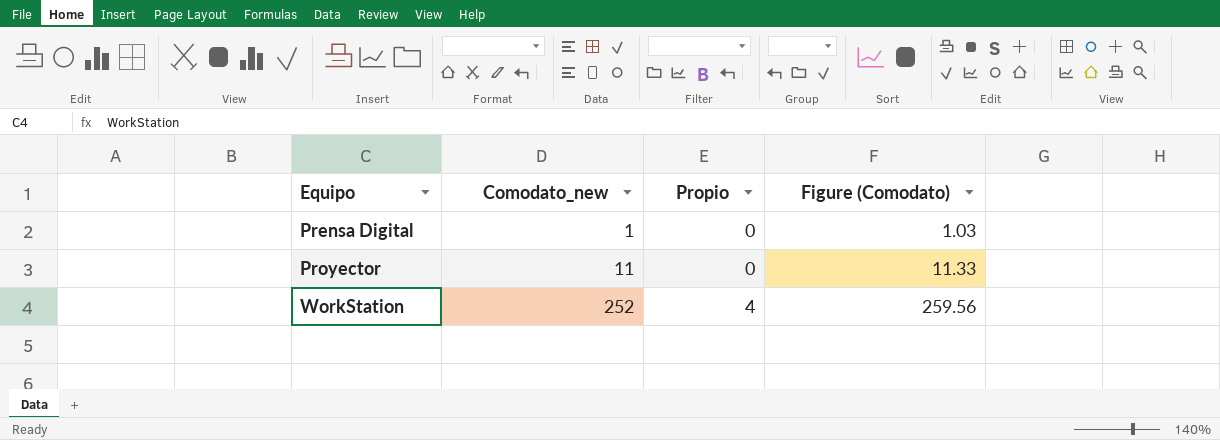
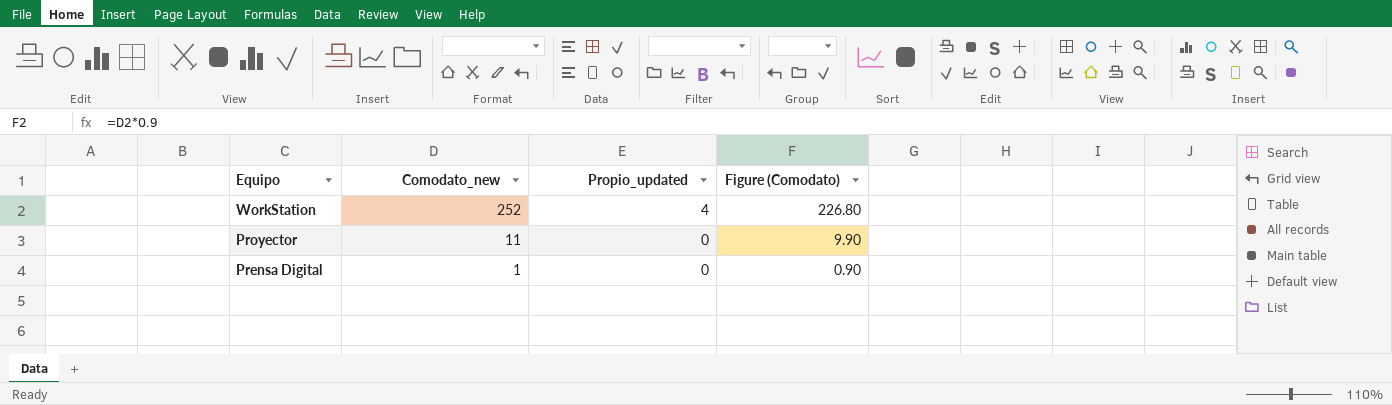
row order: Equipo ascending -> Equipo descending
column name: Propio -> Propio_updated
column Figure (Comodato) | formula: [Comodato_new] * 1.03 -> [Comodato_new] * 0.9

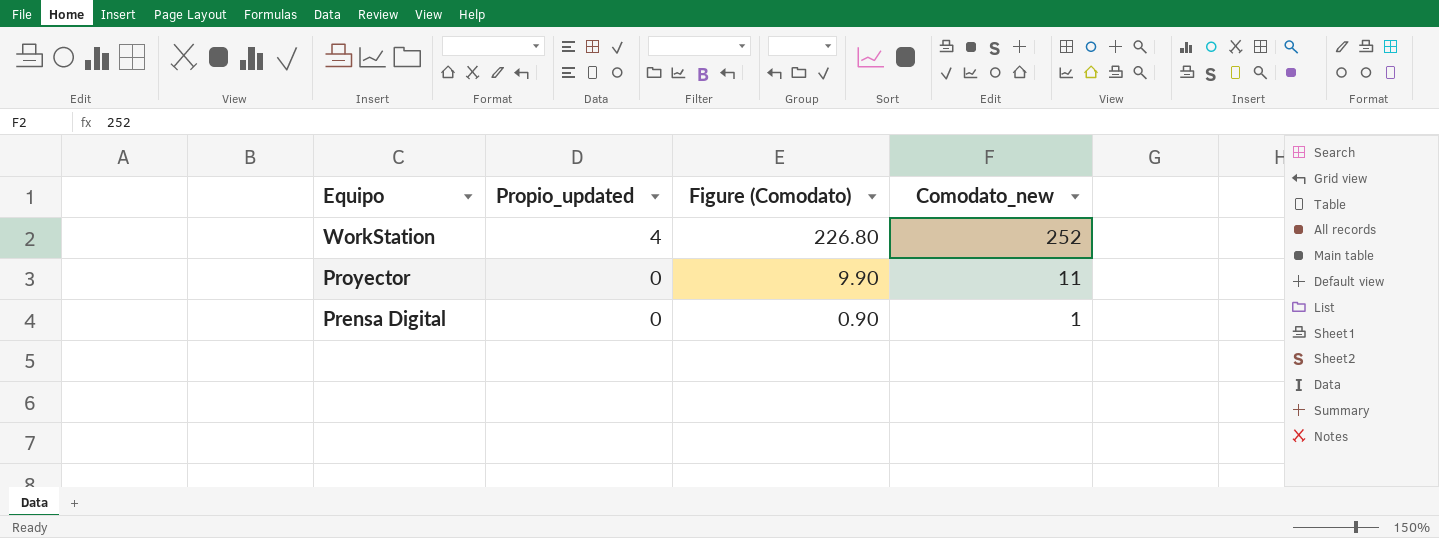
column Comodato_new | position: 2 -> 4

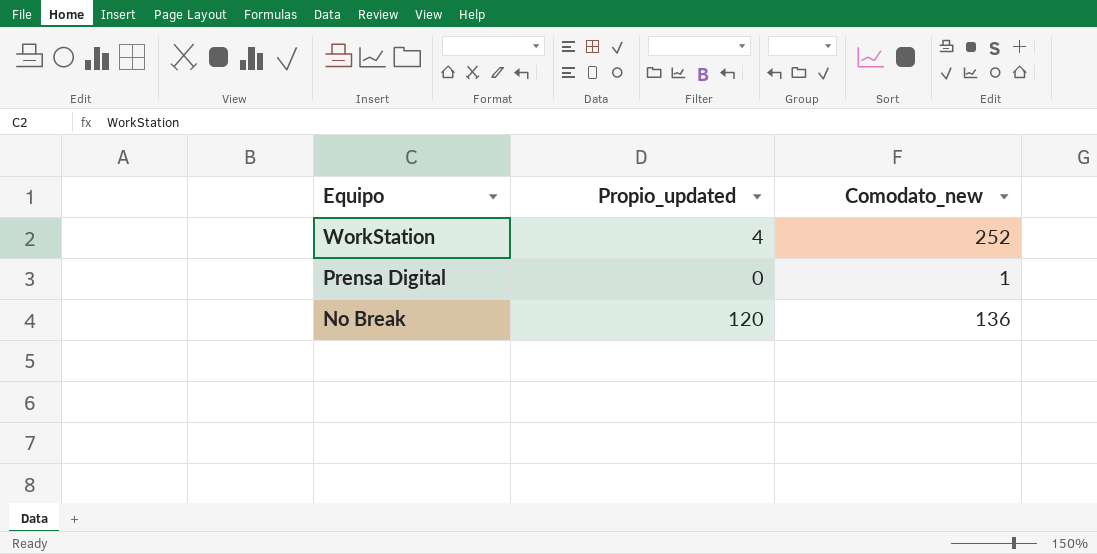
column Figure (Comodato) | formula: [Comodato_new] * 0.9 -> none
row Proyector: 0 | 9.90 | 11 -> none
row No Break: none -> 120 | 136

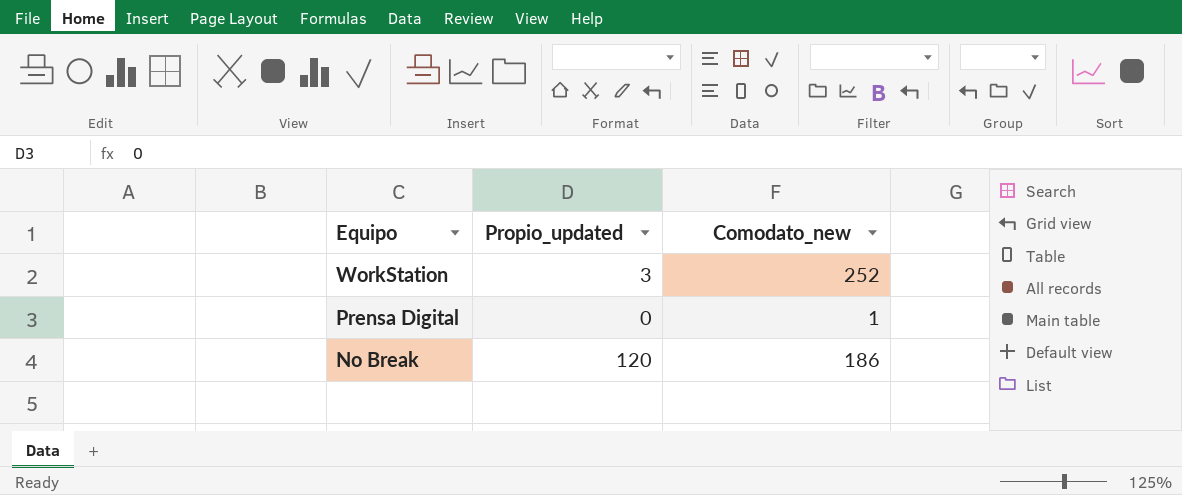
WorkStation | Propio_updated: 4 -> 3
No Break | Comodato_new: 136 -> 186

